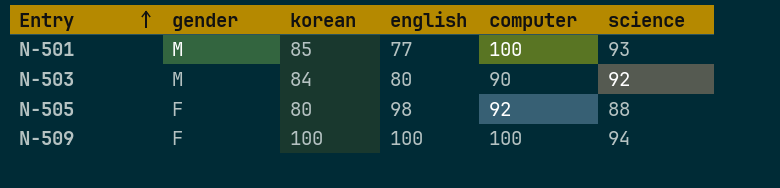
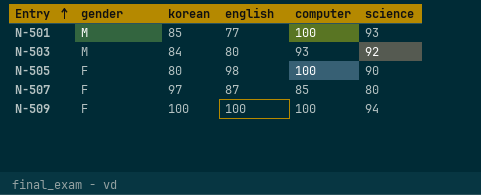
N-503 | computer: 90 -> 93
N-505 | computer: 92 -> 100
N-505 | science: 88 -> 90
row N-507: none -> F | 97 | 87 | 85 | 80

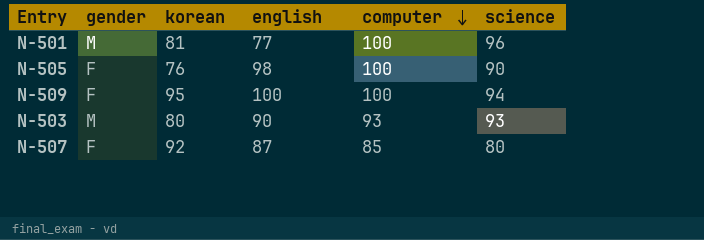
row order: Entry ascending -> computer descending
N-501 | korean: 85 -> 81
N-501 | science: 93 -> 96
N-505 | korean: 80 -> 76
N-509 | korean: 100 -> 95
N-503 | korean: 84 -> 80
N-503 | english: 80 -> 90
N-503 | science: 92 -> 93
N-507 | korean: 97 -> 92

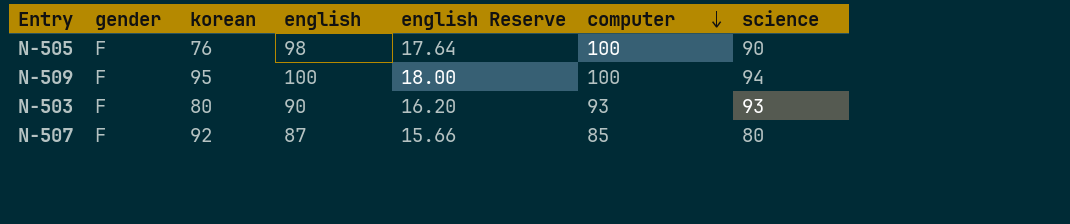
column english Reserve | formula: none -> [english] * 0.18
row N-501: M | 81 | 77 | 100 | 96 -> none
N-503 | gender: M -> F

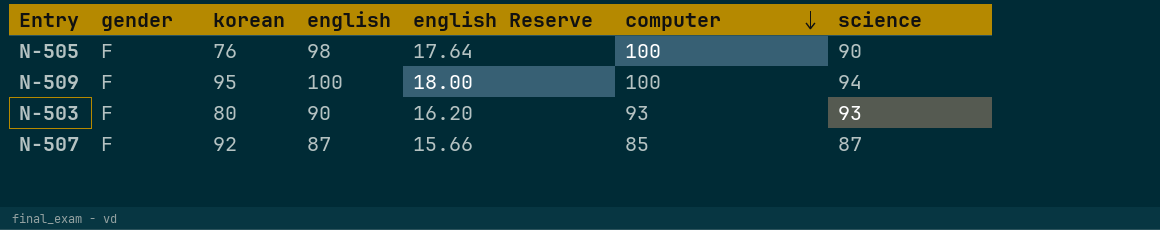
N-507 | science: 80 -> 87

